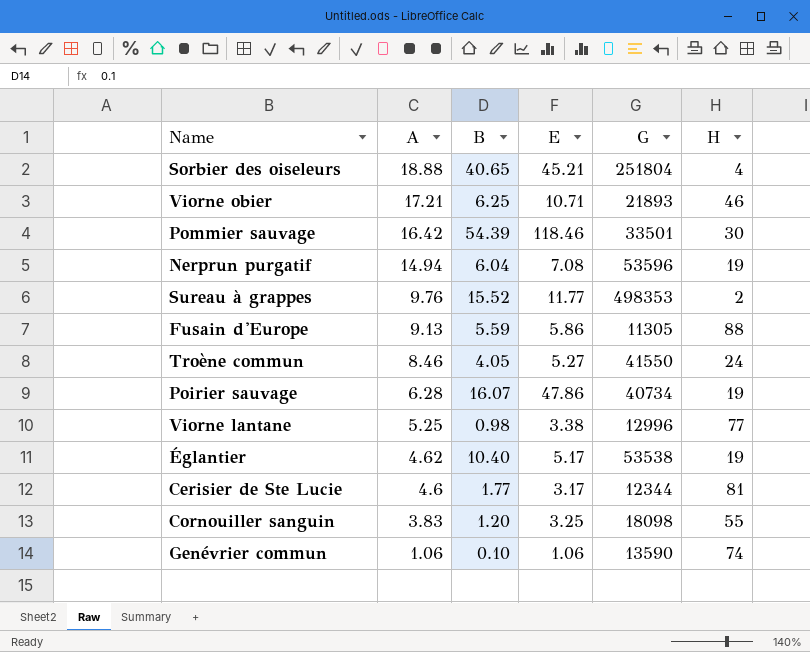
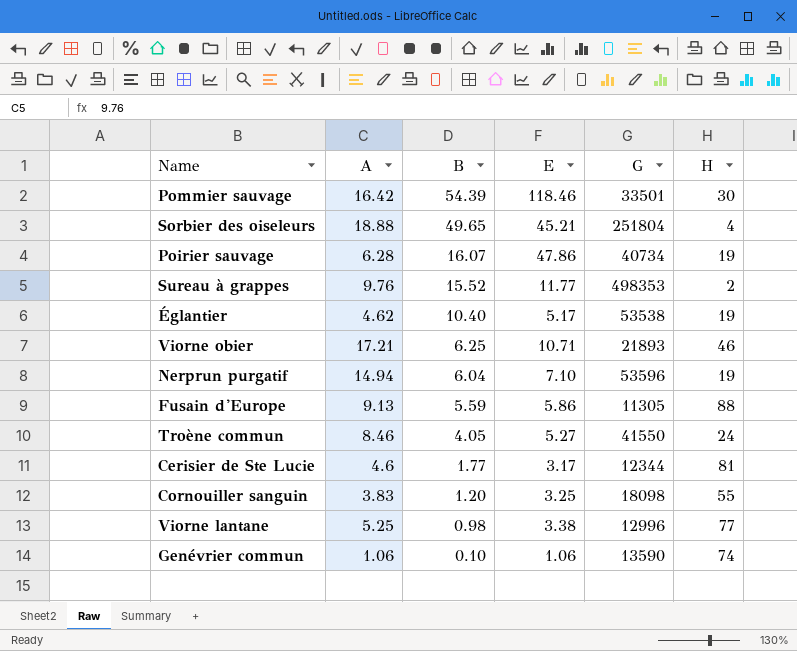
row order: A descending -> B descending
Sorbier des oiseleurs | B: 40.65 -> 49.65
Nerprun purgatif | E: 7.08 -> 7.10

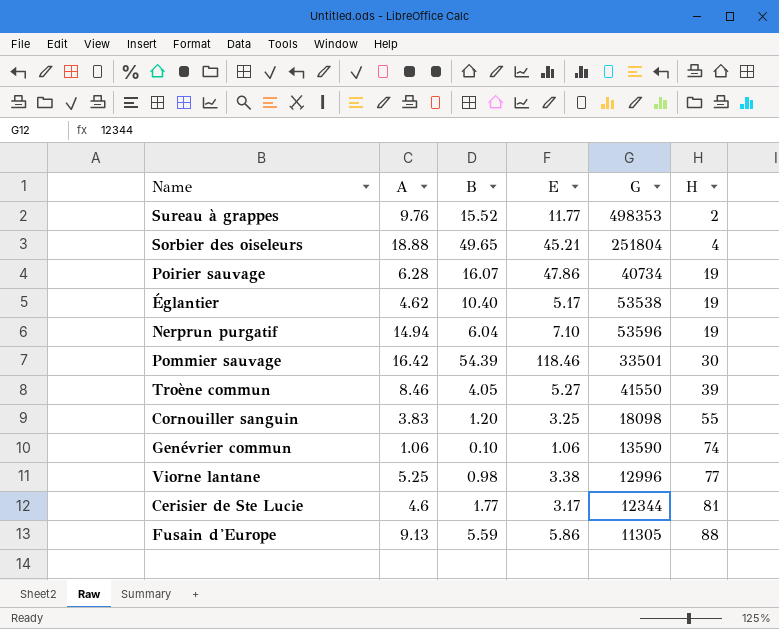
row order: B descending -> H ascending
row Viorne obier: 17.21 | 6.25 | 10.71 | 21893 | 46 -> none
Troène commun | H: 24 -> 39

